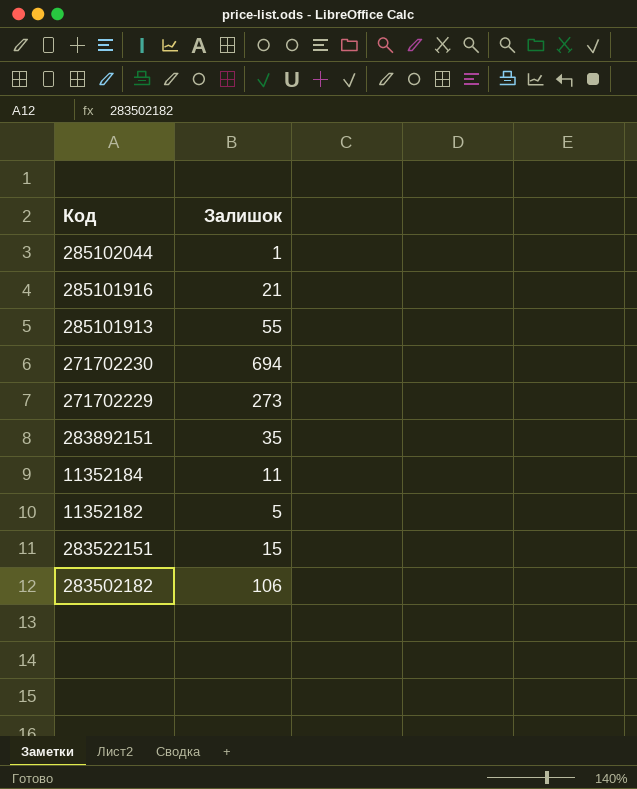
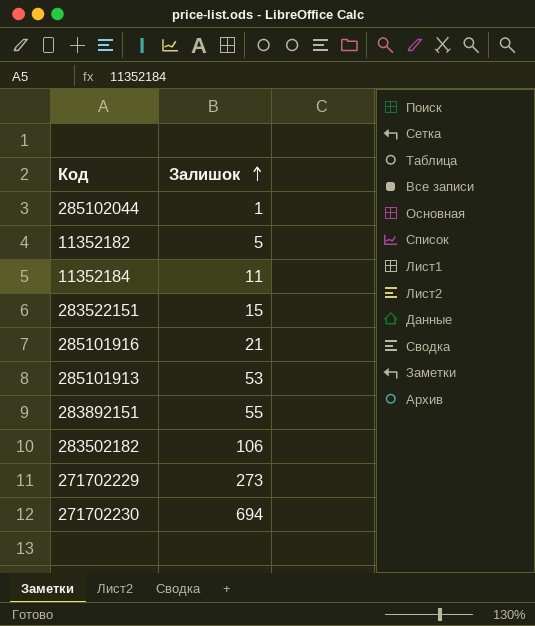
row order: none -> Залишок ascending
285101913 | Залишок: 55 -> 53
283892151 | Залишок: 35 -> 55

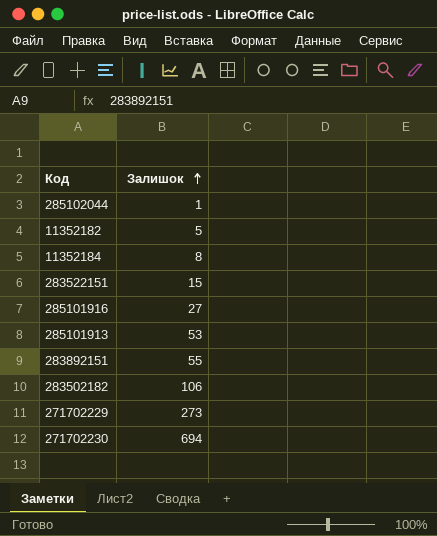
11352184 | Залишок: 11 -> 8
285101916 | Залишок: 21 -> 27

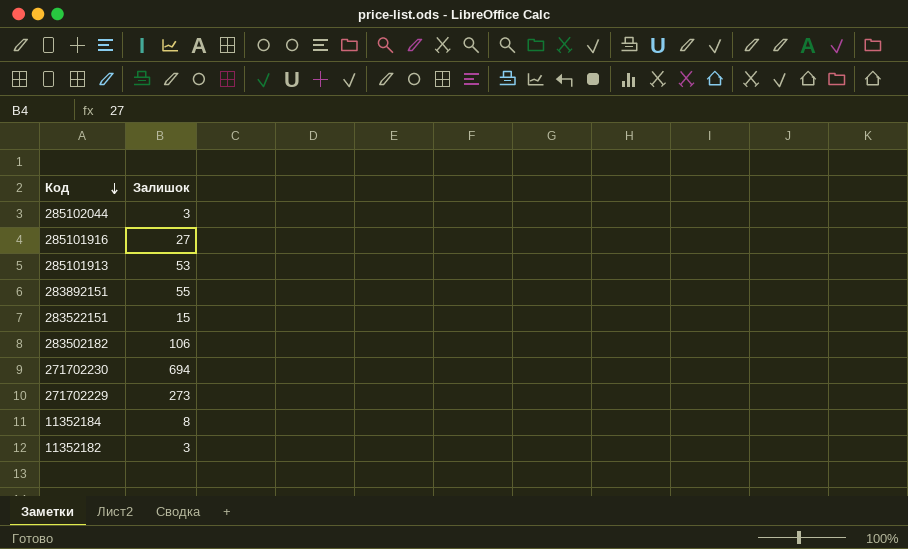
row order: Залишок ascending -> Код descending
285102044 | Залишок: 1 -> 3
11352182 | Залишок: 5 -> 3

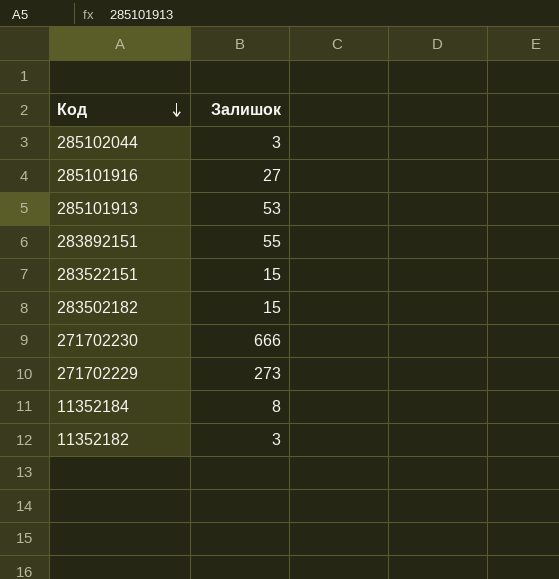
283502182 | Залишок: 106 -> 15
271702230 | Залишок: 694 -> 666

